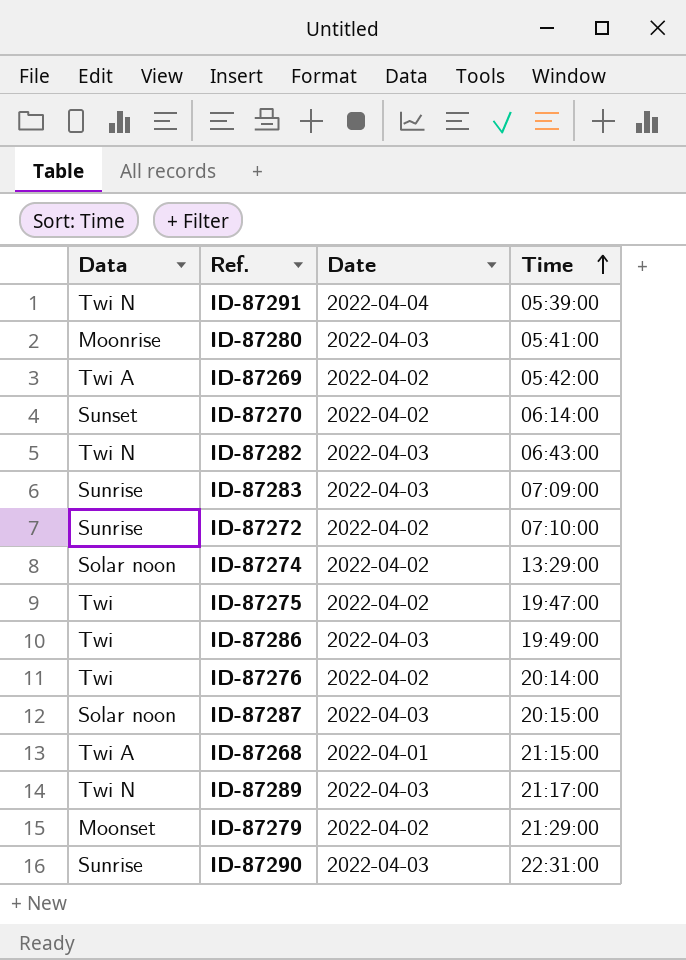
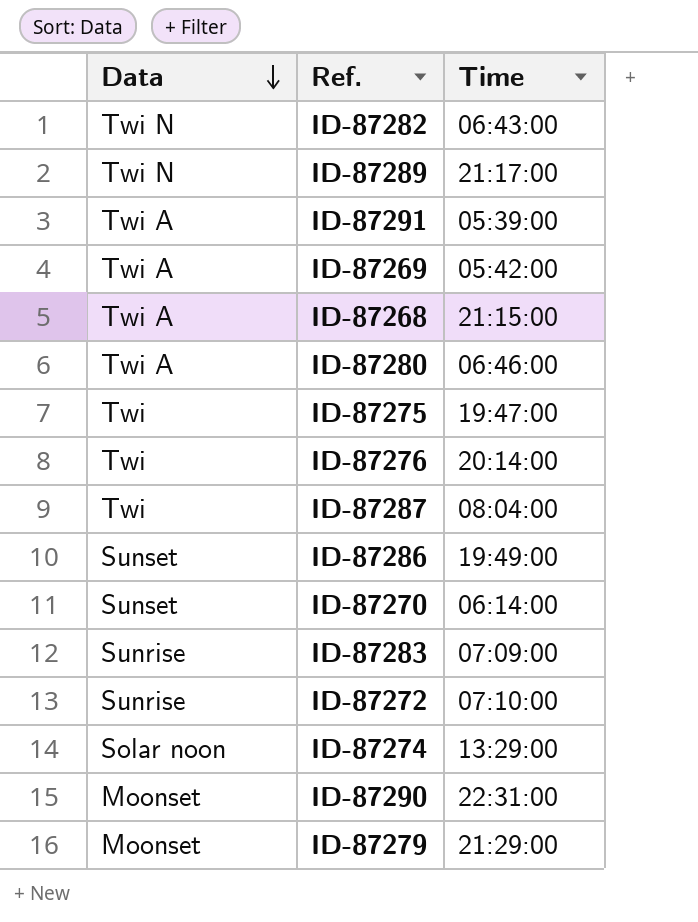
row order: Time ascending -> Data descending
column Date | position: 3 -> none
ID-87291 | Data: Twi N -> Twi A
ID-87280 | Data: Moonrise -> Twi A
ID-87280 | Time: 05:41:00 -> 06:46:00
ID-87287 | Data: Solar noon -> Twi
ID-87287 | Time: 20:15:00 -> 08:04:00
ID-87286 | Data: Twi -> Sunset
ID-87290 | Data: Sunrise -> Moonset

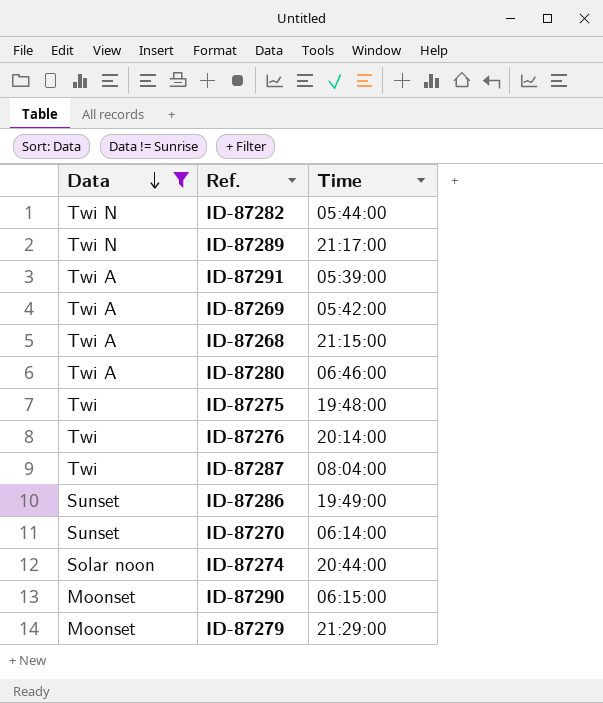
filter: none -> Data != Sunrise
ID-87282 | Time: 06:43:00 -> 05:44:00
ID-87275 | Time: 19:47:00 -> 19:48:00
ID-87274 | Time: 13:29:00 -> 20:44:00
ID-87290 | Time: 22:31:00 -> 06:15:00

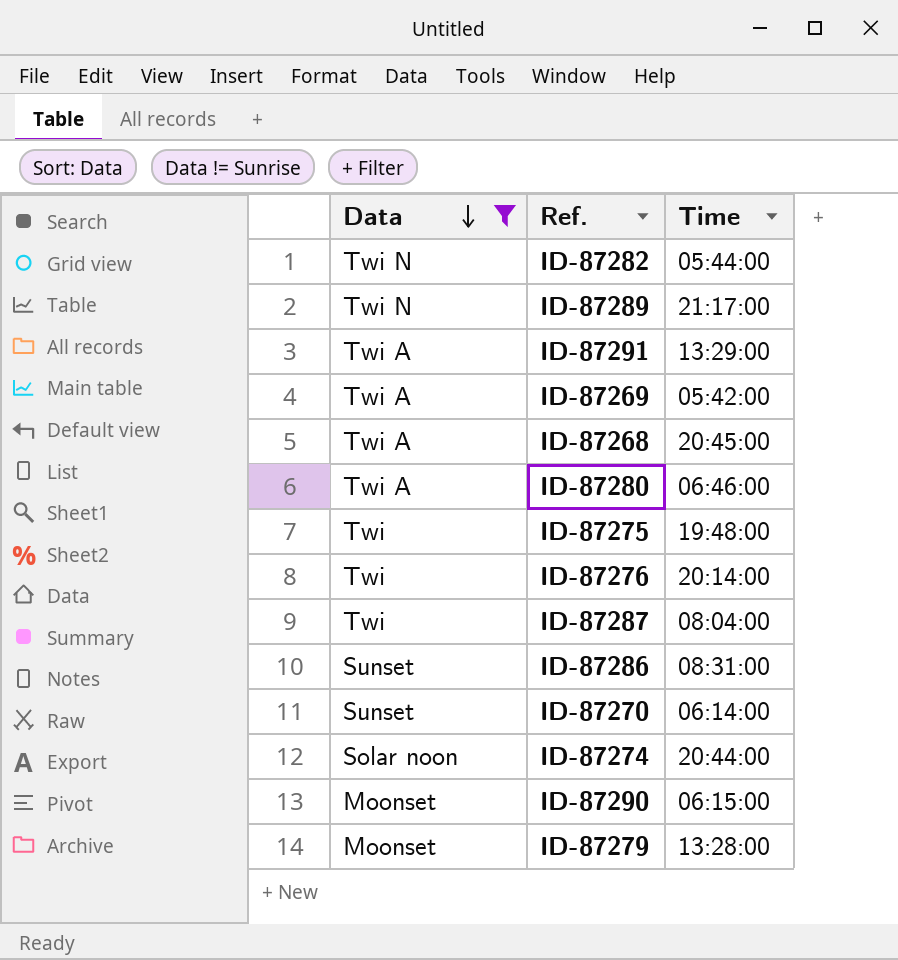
ID-87291 | Time: 05:39:00 -> 13:29:00
ID-87268 | Time: 21:15:00 -> 20:45:00
ID-87286 | Time: 19:49:00 -> 08:31:00
ID-87279 | Time: 21:29:00 -> 13:28:00

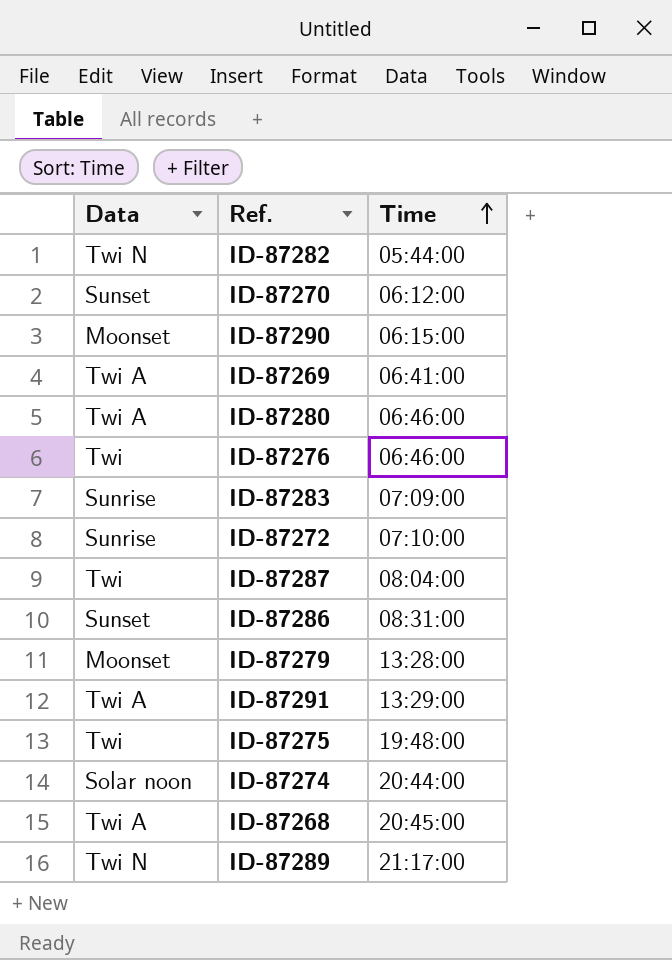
filter: Data != Sunrise -> none
row order: Data descending -> Time ascending
ID-87270 | Time: 06:14:00 -> 06:12:00
ID-87269 | Time: 05:42:00 -> 06:41:00
ID-87276 | Time: 20:14:00 -> 06:46:00

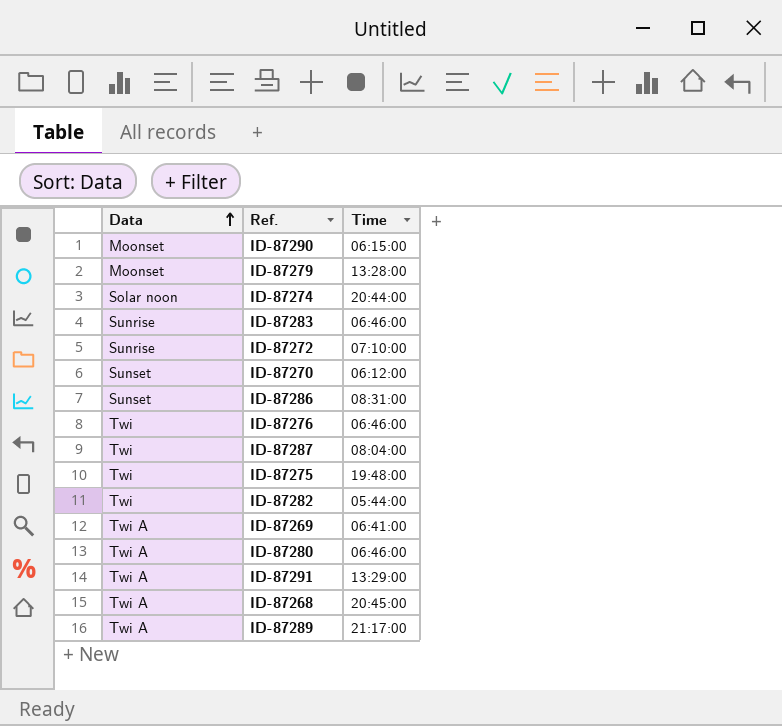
row order: Time ascending -> Data ascending
ID-87283 | Time: 07:09:00 -> 06:46:00
ID-87282 | Data: Twi N -> Twi
ID-87289 | Data: Twi N -> Twi A

